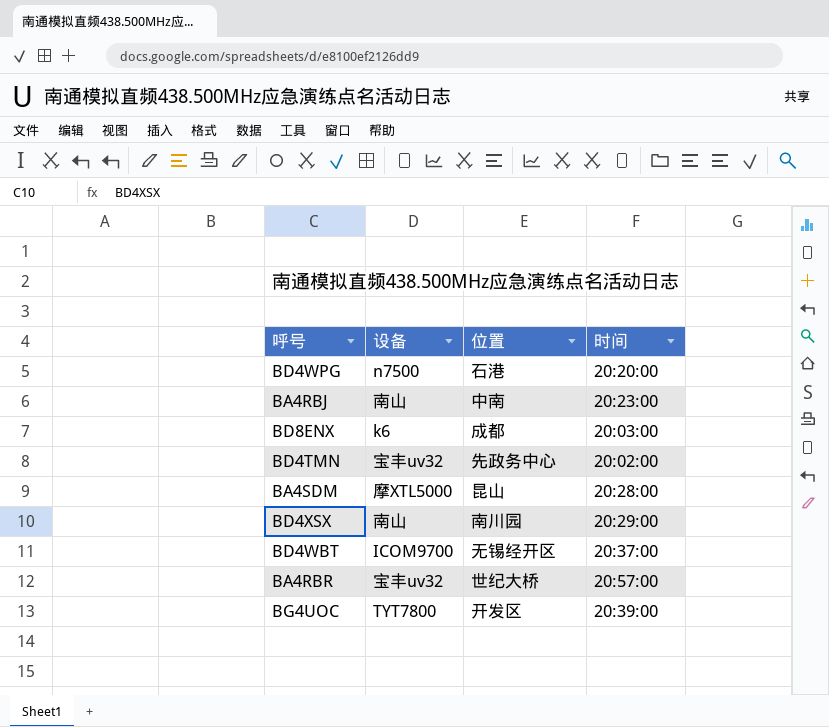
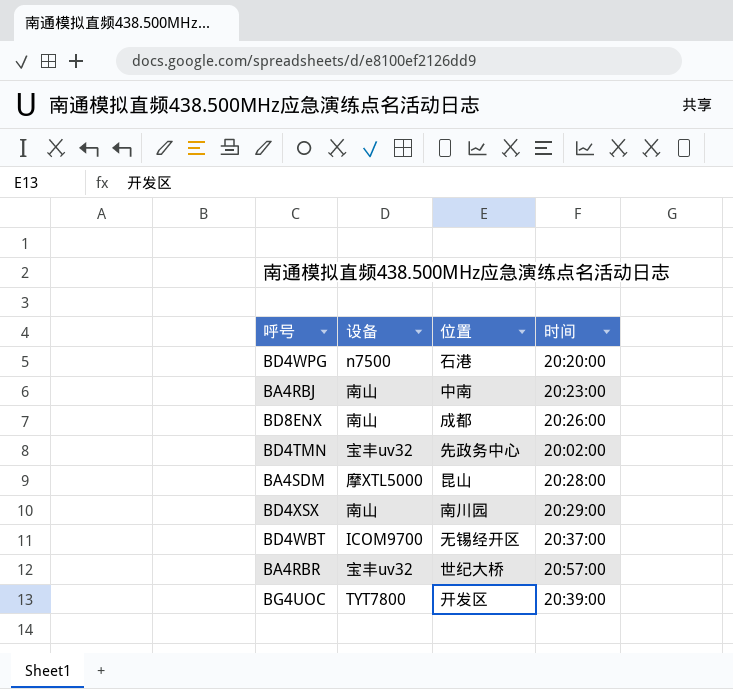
BD8ENX | 设备: k6 -> 南山
BD8ENX | 时间: 20:03:00 -> 20:26:00

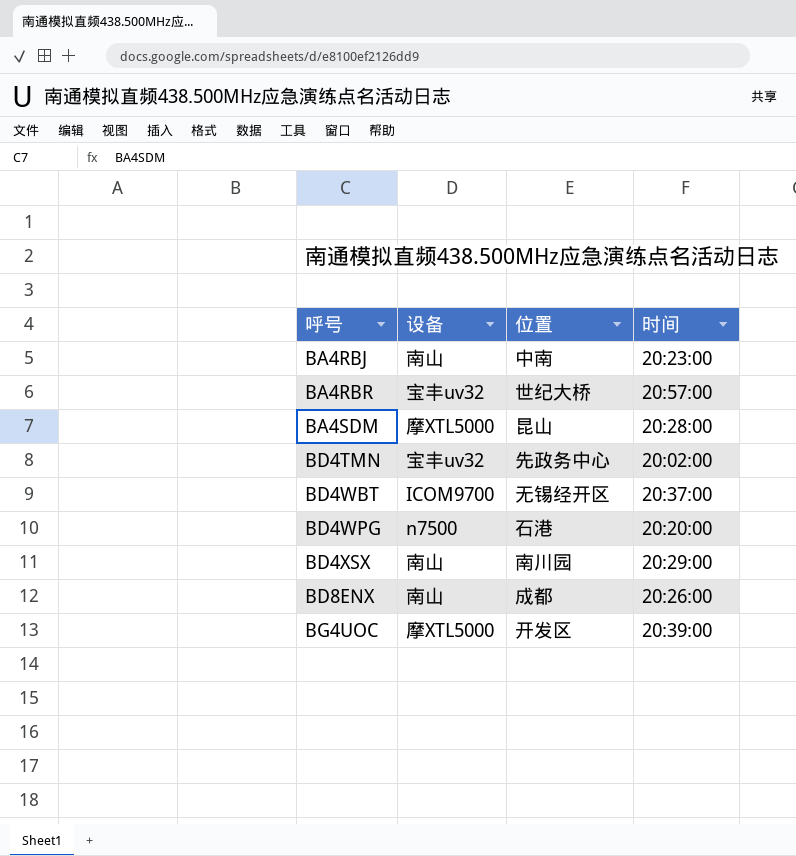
row order: none -> 呼号 ascending
BG4UOC | 设备: TYT7800 -> 摩XTL5000

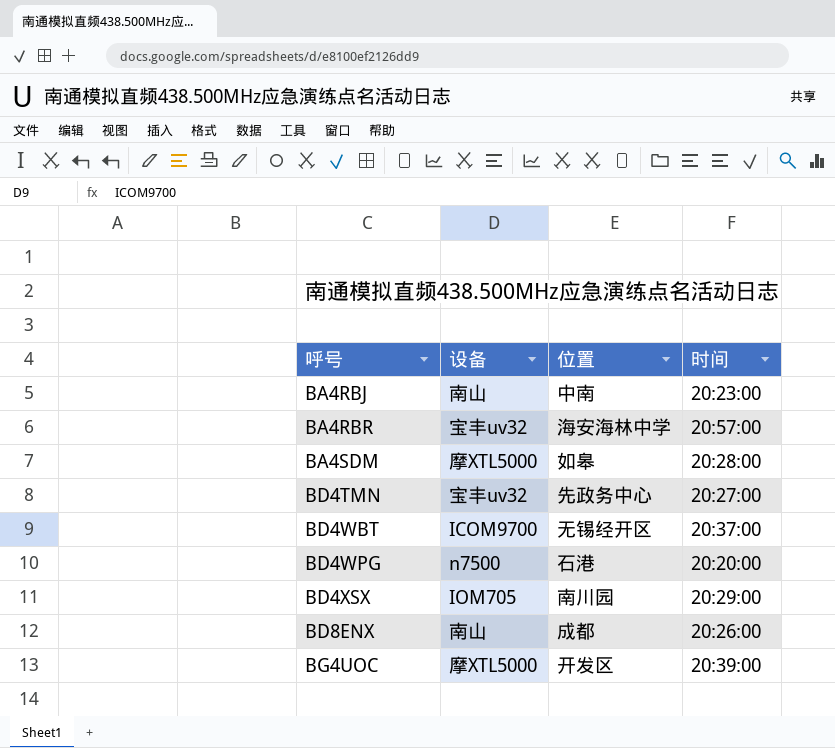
BA4RBR | 位置: 世纪大桥 -> 海安海林中学
BA4SDM | 位置: 昆山 -> 如皋
BD4TMN | 时间: 20:02:00 -> 20:27:00
BD4XSX | 设备: 南山 -> IOM705

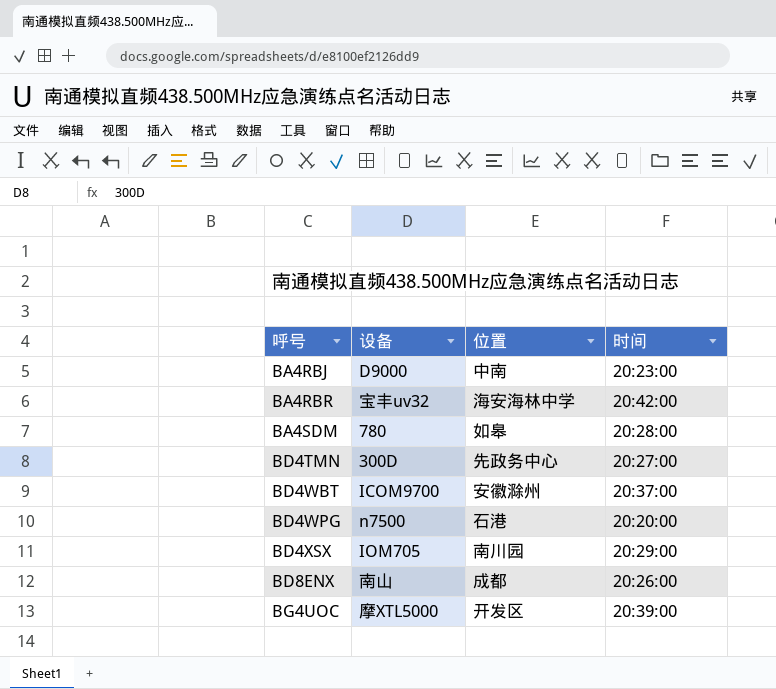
BA4RBJ | 设备: 南山 -> D9000
BA4RBR | 时间: 20:57:00 -> 20:42:00
BA4SDM | 设备: 摩XTL5000 -> 780
BD4TMN | 设备: 宝丰uv32 -> 300D
BD4WBT | 位置: 无锡经开区 -> 安徽滁州

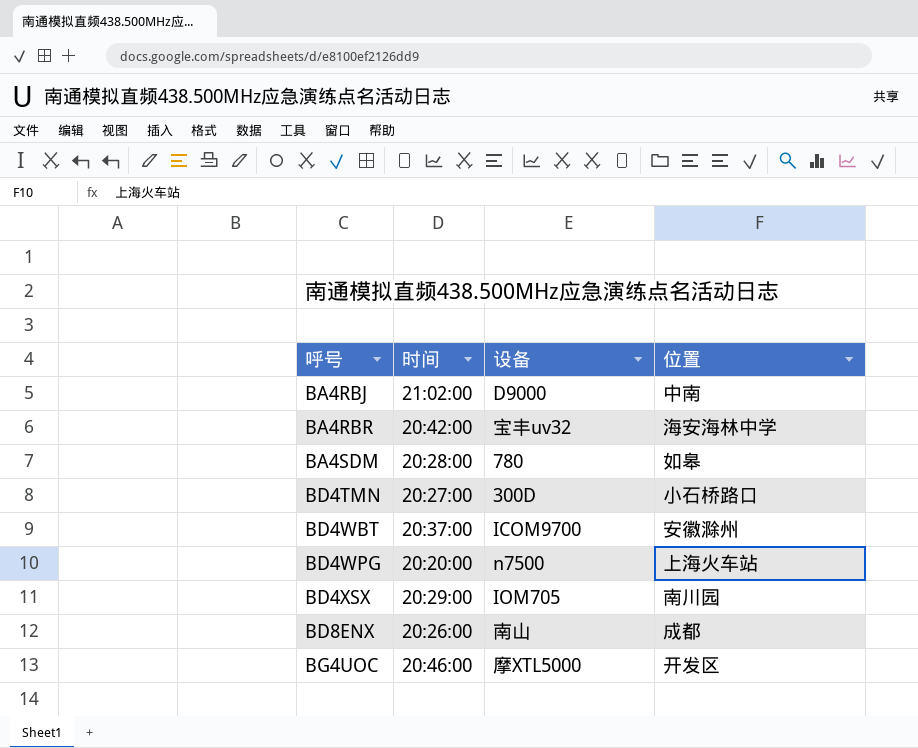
column 时间 | position: 4 -> 2
BA4RBJ | 时间: 20:23:00 -> 21:02:00
BD4TMN | 位置: 先政务中心 -> 小石桥路口
BD4WPG | 位置: 石港 -> 上海火车站
BG4UOC | 时间: 20:39:00 -> 20:46:00

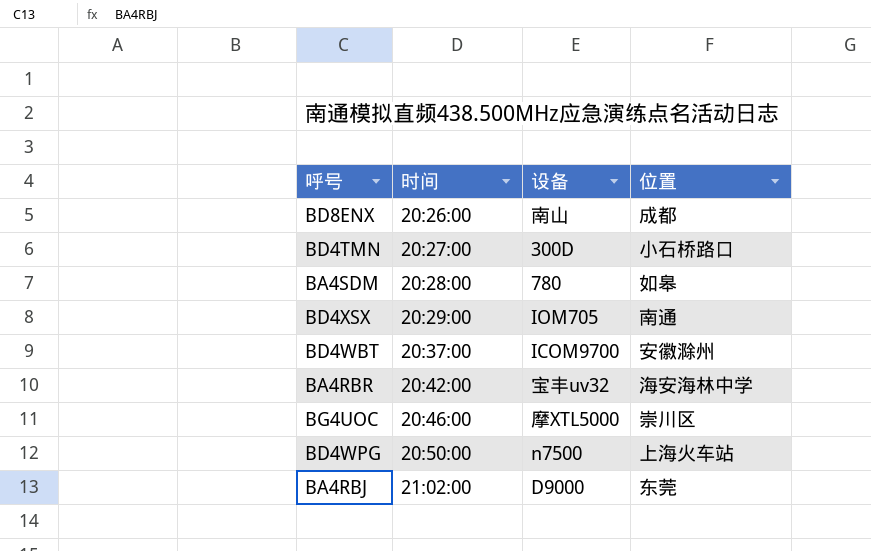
row order: 呼号 ascending -> 时间 ascending
BD4XSX | 位置: 南川园 -> 南通
BG4UOC | 位置: 开发区 -> 崇川区
BD4WPG | 时间: 20:20:00 -> 20:50:00
BA4RBJ | 位置: 中南 -> 东莞

